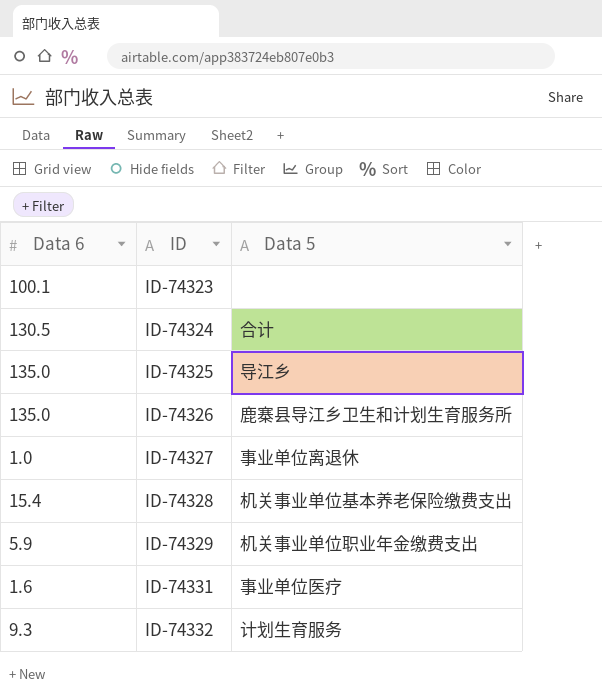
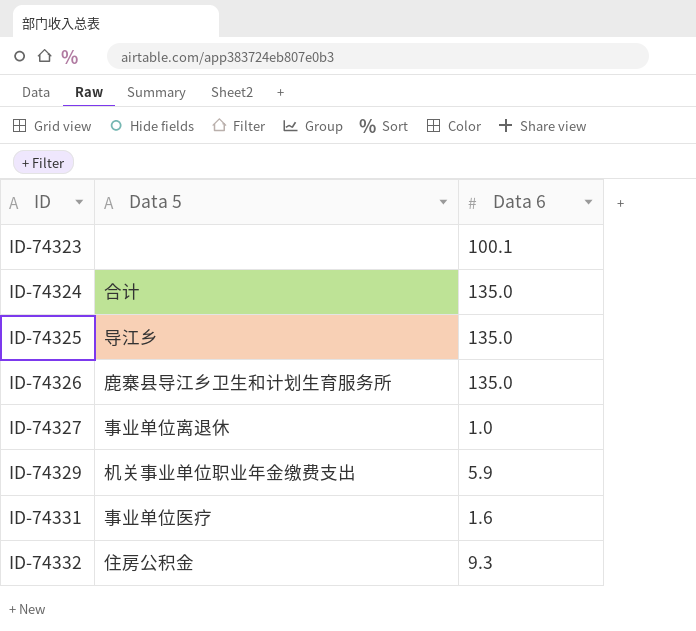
column Data 6 | position: 1 -> 3
row ID-74328: 15.4 | 机关事业单位基本养老保险缴费支出 -> none
ID-74324 | Data 6: 130.5 -> 135.0
ID-74332 | Data 5: 计划生育服务 -> 住房公积金

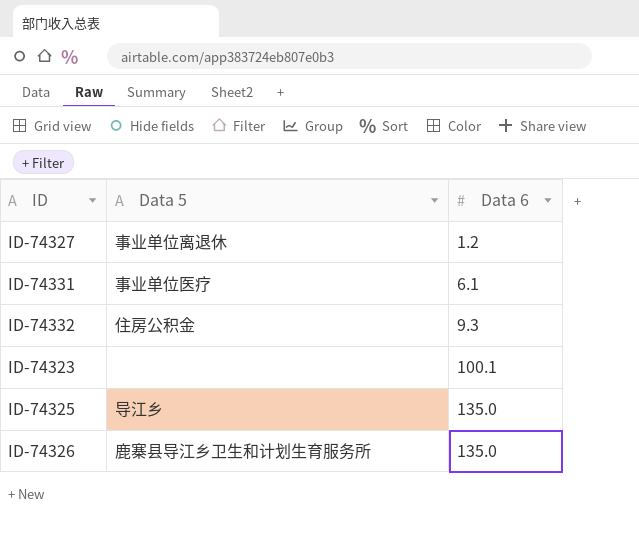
row order: ID ascending -> Data 6 ascending
row ID-74324: 合计 | 135.0 -> none
row ID-74329: 机关事业单位职业年金缴费支出 | 5.9 -> none
ID-74327 | Data 6: 1.0 -> 1.2
ID-74331 | Data 6: 1.6 -> 6.1

